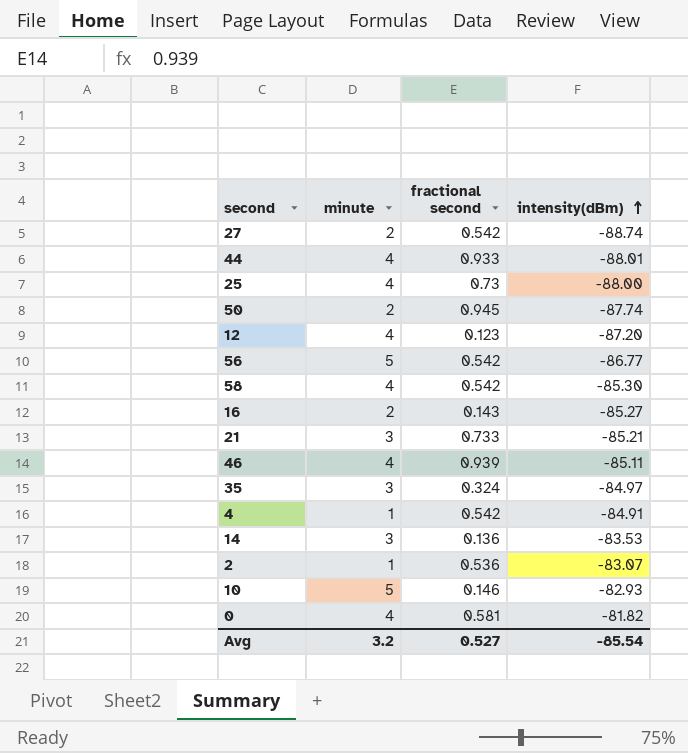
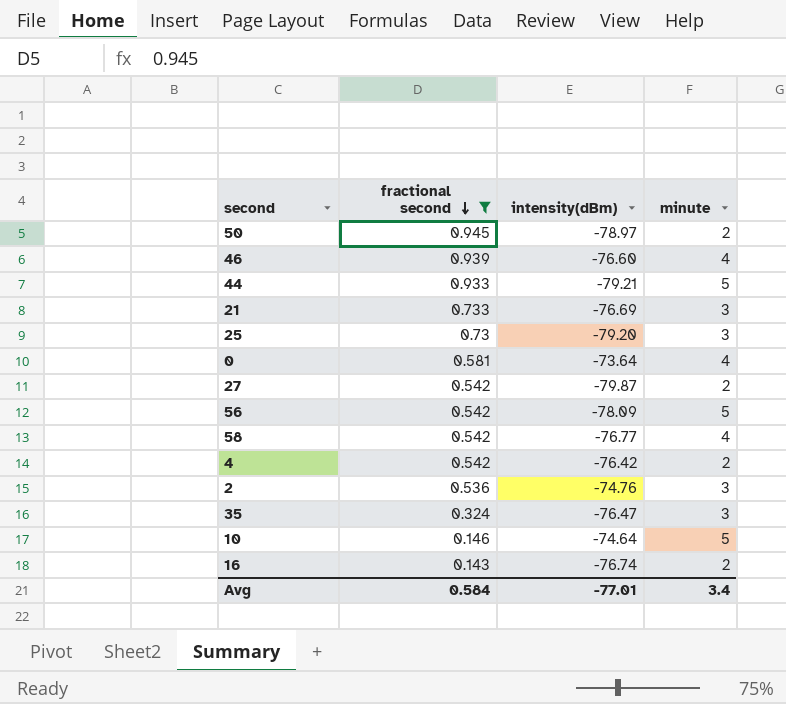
filter: none -> fractional second >= 0.143
row order: intensity(dBm) ascending -> fractional second descending
column minute | position: 2 -> 4
50 | intensity(dBm): -87.74 -> -78.97
46 | intensity(dBm): -85.11 -> -76.60
44 | intensity(dBm): -88.01 -> -79.21
44 | minute: 4 -> 5
21 | intensity(dBm): -85.21 -> -76.69
25 | intensity(dBm): -88.00 -> -79.20
25 | minute: 4 -> 3
0 | intensity(dBm): -81.82 -> -73.64
27 | intensity(dBm): -88.74 -> -79.87
56 | intensity(dBm): -86.77 -> -78.09
58 | intensity(dBm): -85.30 -> -76.77
4 | intensity(dBm): -84.91 -> -76.42
4 | minute: 1 -> 2
2 | intensity(dBm): -83.07 -> -74.76
2 | minute: 1 -> 3
35 | intensity(dBm): -84.97 -> -76.47
10 | intensity(dBm): -82.93 -> -74.64
16 | intensity(dBm): -85.27 -> -76.74
Avg | fractional second: 0.527 -> 0.584
Avg | intensity(dBm): -85.54 -> -77.01
Avg | minute: 3.2 -> 3.4

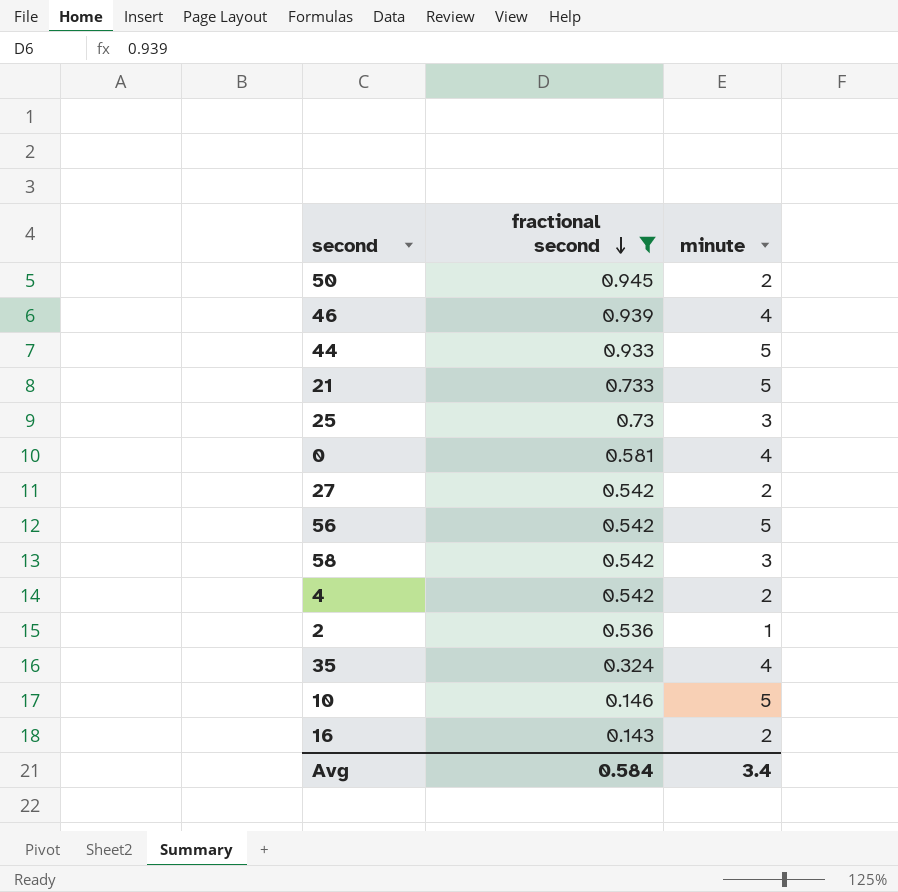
column intensity(dBm) | position: 3 -> none
21 | minute: 3 -> 5
58 | minute: 4 -> 3
2 | minute: 3 -> 1
35 | minute: 3 -> 4

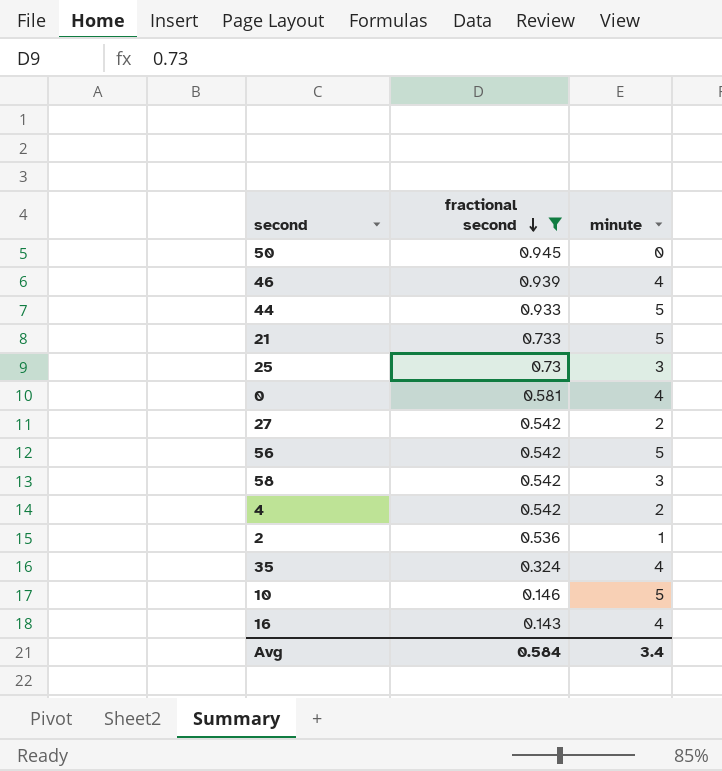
50 | minute: 2 -> 0
16 | minute: 2 -> 4

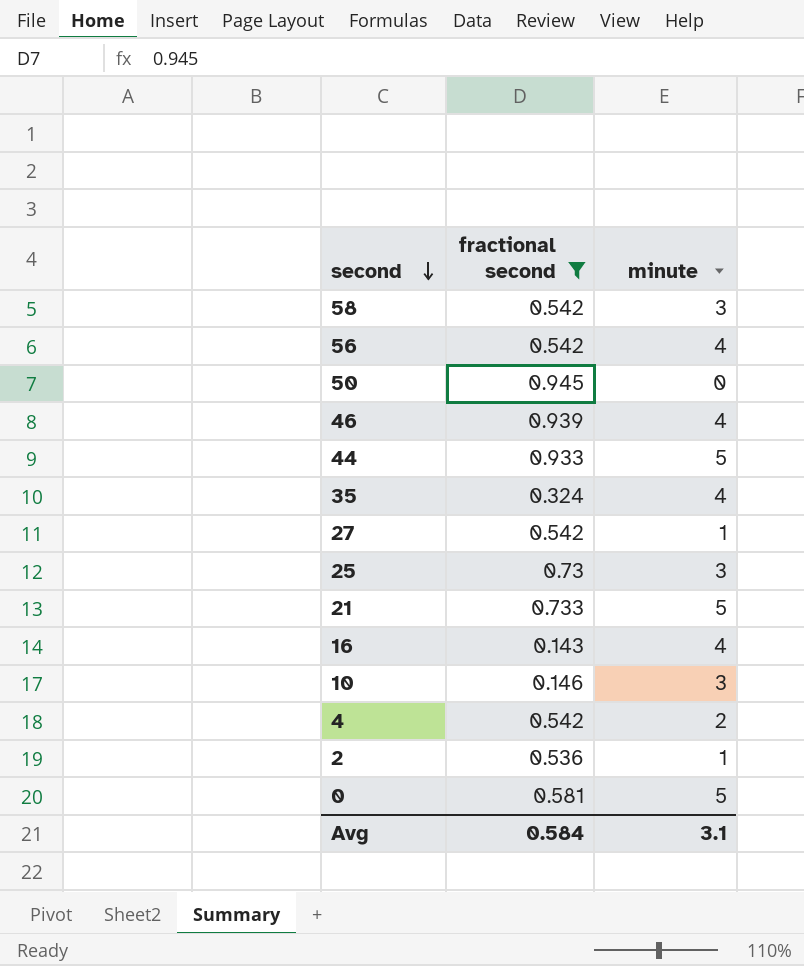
row order: fractional second descending -> second descending
56 | minute: 5 -> 4
27 | minute: 2 -> 1
10 | minute: 5 -> 3
0 | minute: 4 -> 5
Avg | minute: 3.4 -> 3.1

